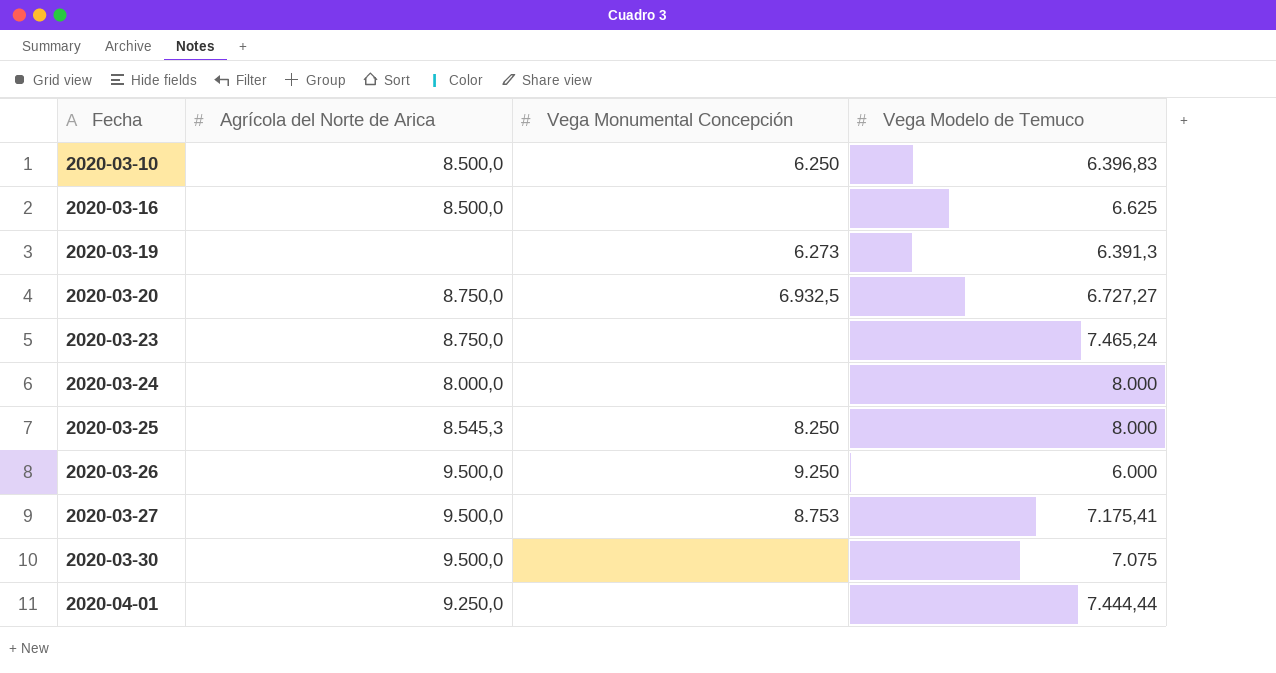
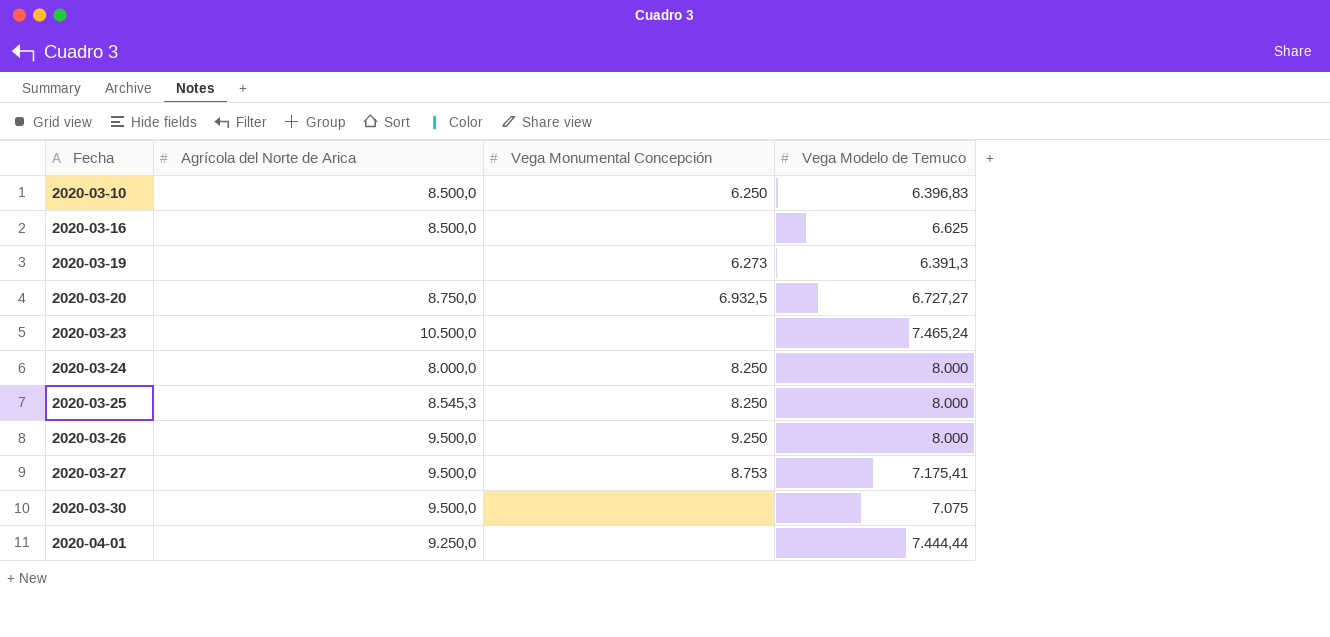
2020-03-23 | Agrícola del Norte de Arica: 8.750,0 -> 10.500,0
2020-03-24 | Vega Monumental Concepción: none -> 8.250
2020-03-26 | Vega Modelo de Temuco: 6.000 -> 8.000

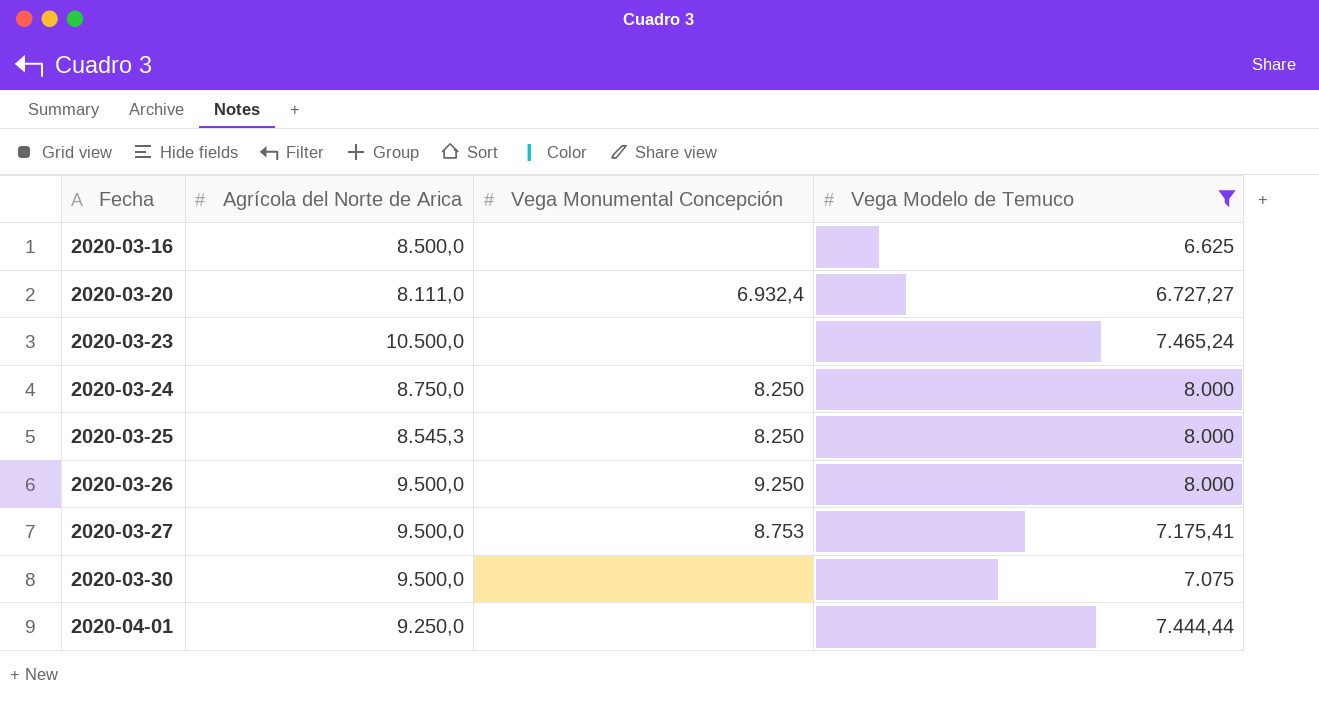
filter: none -> Vega Modelo de Temuco >= 6.625
2020-03-20 | Agrícola del Norte de Arica: 8.750,0 -> 8.111,0
2020-03-20 | Vega Monumental Concepción: 6.932,5 -> 6.932,4
2020-03-24 | Agrícola del Norte de Arica: 8.000,0 -> 8.750,0

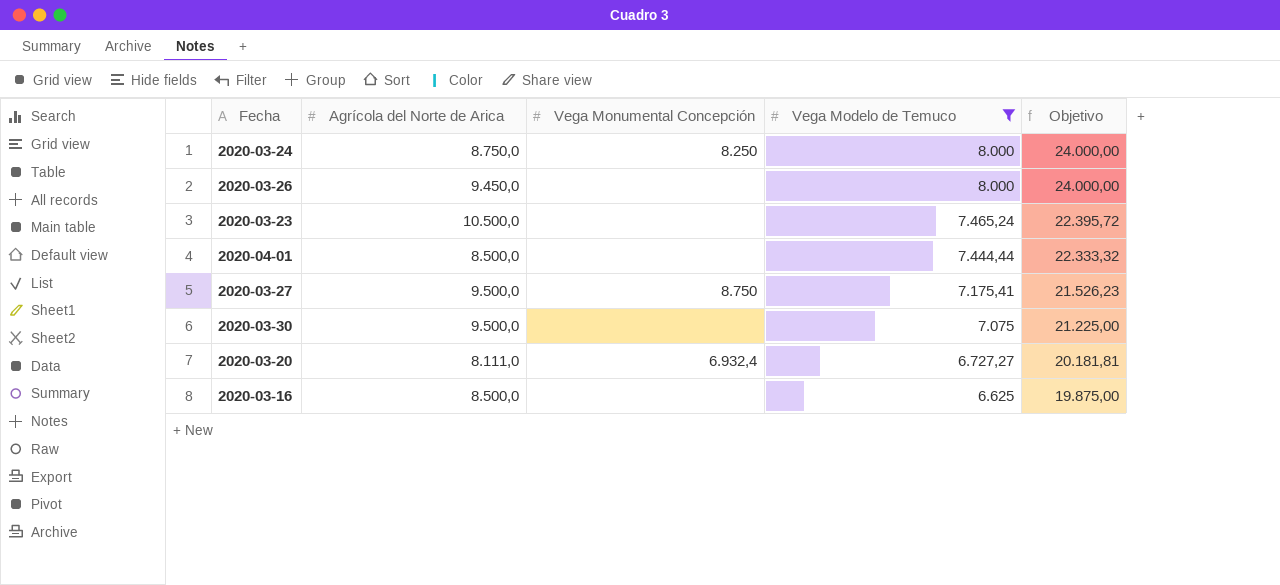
row order: Fecha ascending -> Vega Modelo de Temuco descending
column Objetivo | formula: none -> [Vega Modelo de Temuco] * 3
row 2020-03-25: 8.545,3 | 8.250 | 8.000 -> none
2020-03-26 | Agrícola del Norte de Arica: 9.500,0 -> 9.450,0
2020-03-26 | Vega Monumental Concepción: 9.250 -> none
2020-04-01 | Agrícola del Norte de Arica: 9.250,0 -> 8.500,0
2020-03-27 | Vega Monumental Concepción: 8.753 -> 8.750

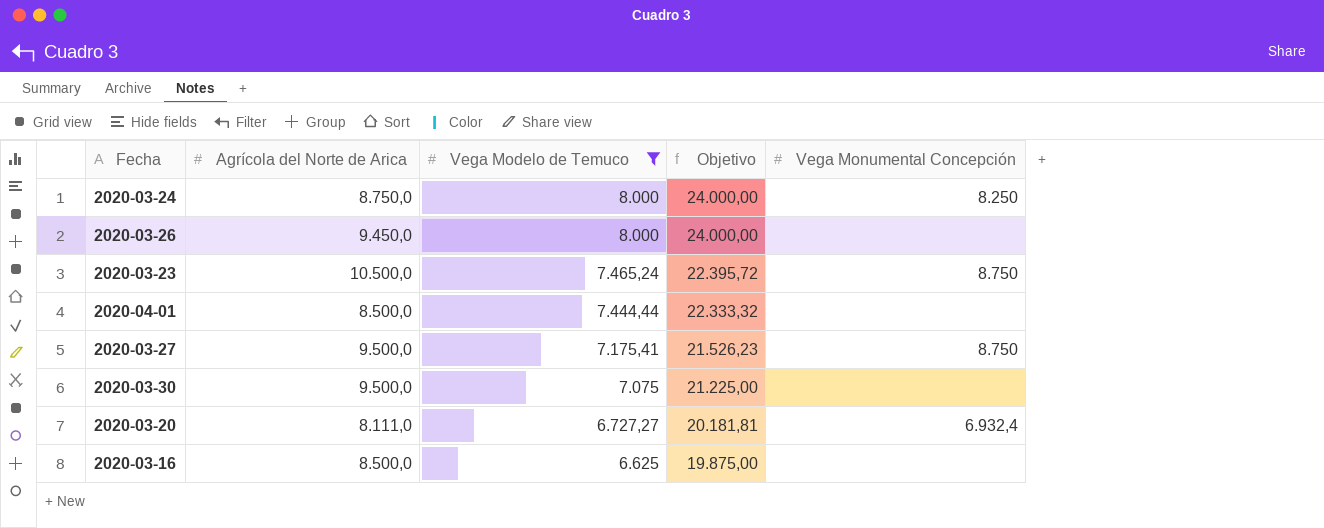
column Vega Monumental Concepción | position: 3 -> 5
2020-03-23 | Vega Monumental Concepción: none -> 8.750

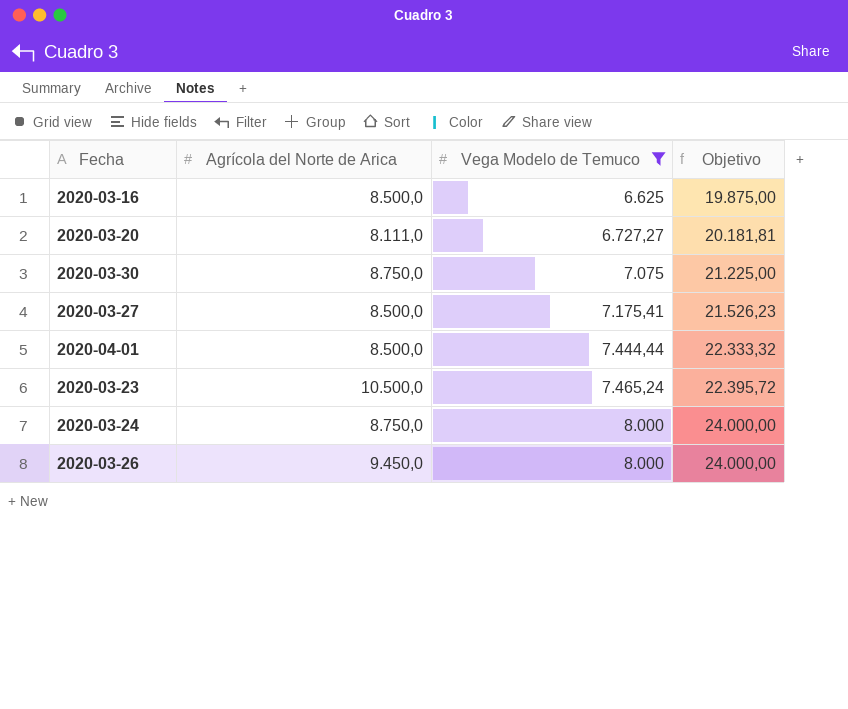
row order: Vega Modelo de Temuco descending -> Vega Modelo de Temuco ascending
column Vega Monumental Concepción | position: 5 -> none
2020-03-30 | Agrícola del Norte de Arica: 9.500,0 -> 8.750,0
2020-03-27 | Agrícola del Norte de Arica: 9.500,0 -> 8.500,0

